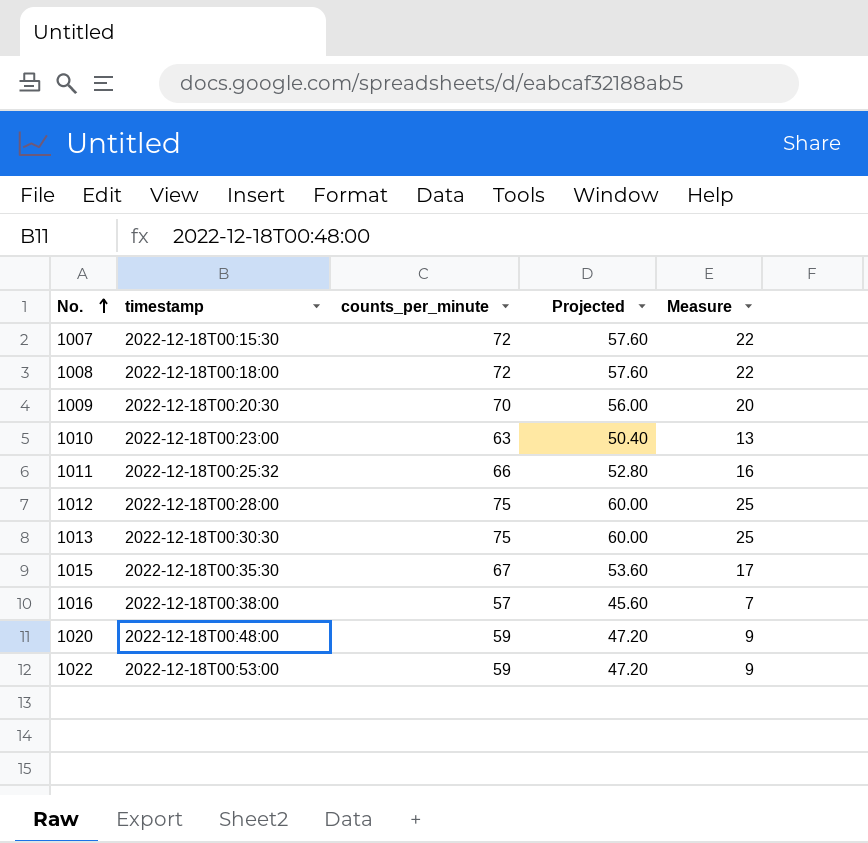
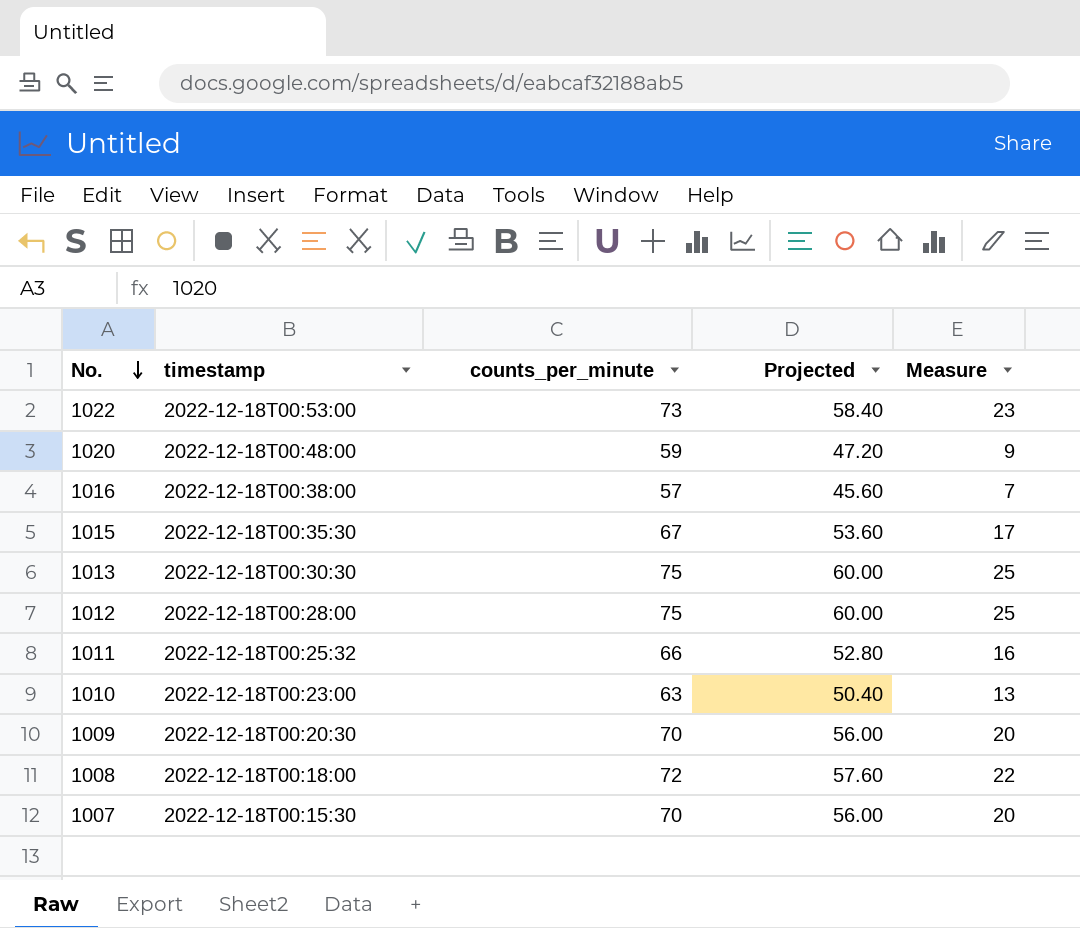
row order: No. ascending -> No. descending
1022 | counts_per_minute: 59 -> 73
1022 | Projected: 47.20 -> 58.40
1022 | Measure: 9 -> 23
1007 | counts_per_minute: 72 -> 70
1007 | Projected: 57.60 -> 56.00
1007 | Measure: 22 -> 20

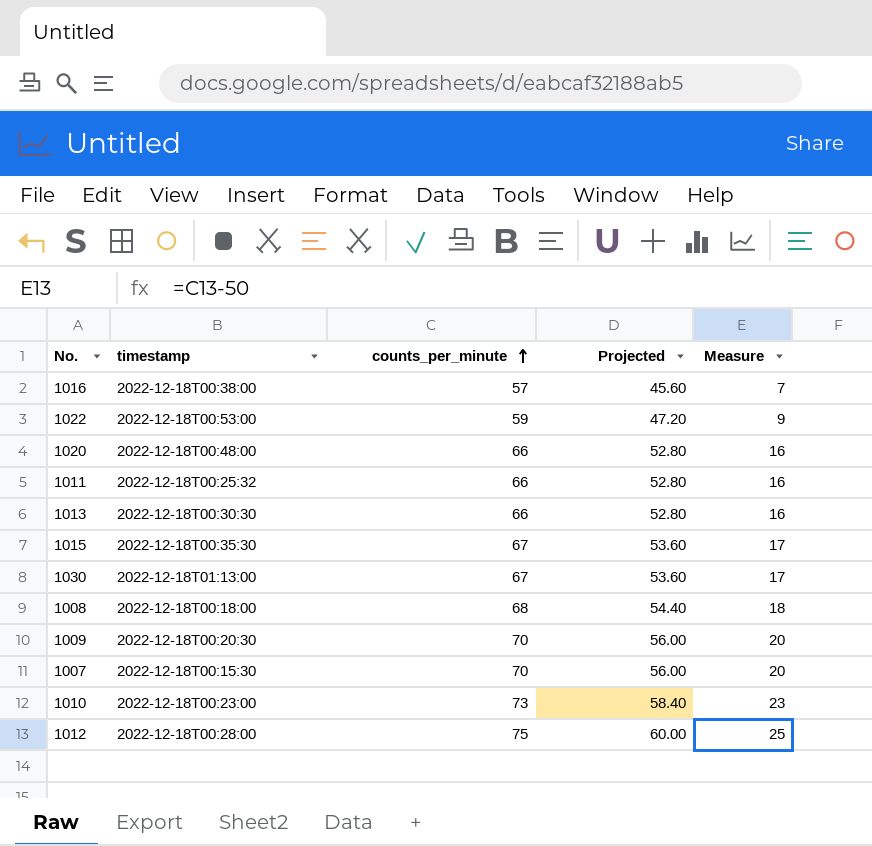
row order: No. descending -> counts_per_minute ascending
1022 | counts_per_minute: 73 -> 59
1022 | Projected: 58.40 -> 47.20
1022 | Measure: 23 -> 9
1020 | counts_per_minute: 59 -> 66
1020 | Projected: 47.20 -> 52.80
1020 | Measure: 9 -> 16
1013 | counts_per_minute: 75 -> 66
1013 | Projected: 60.00 -> 52.80
1013 | Measure: 25 -> 16
row 1030: none -> 2022-12-18T01:13:00 | 67 | 53.60 | 17
1008 | counts_per_minute: 72 -> 68
1008 | Projected: 57.60 -> 54.40
1008 | Measure: 22 -> 18
1010 | counts_per_minute: 63 -> 73
1010 | Projected: 50.40 -> 58.40
1010 | Measure: 13 -> 23

